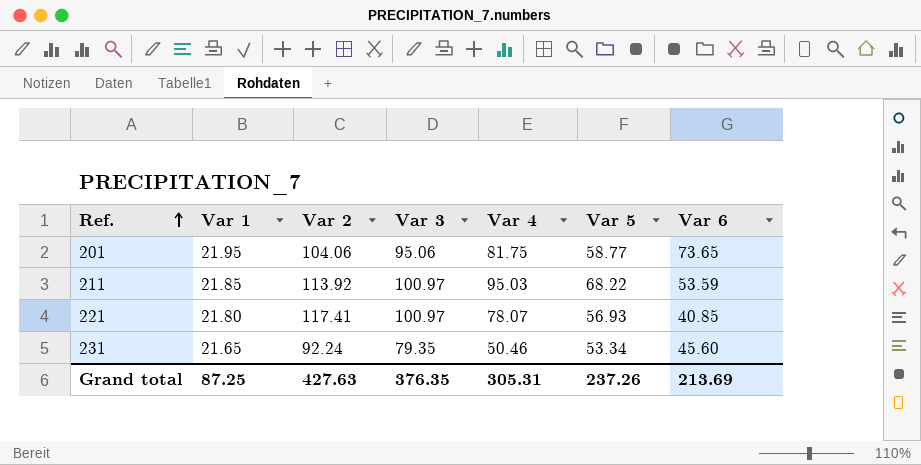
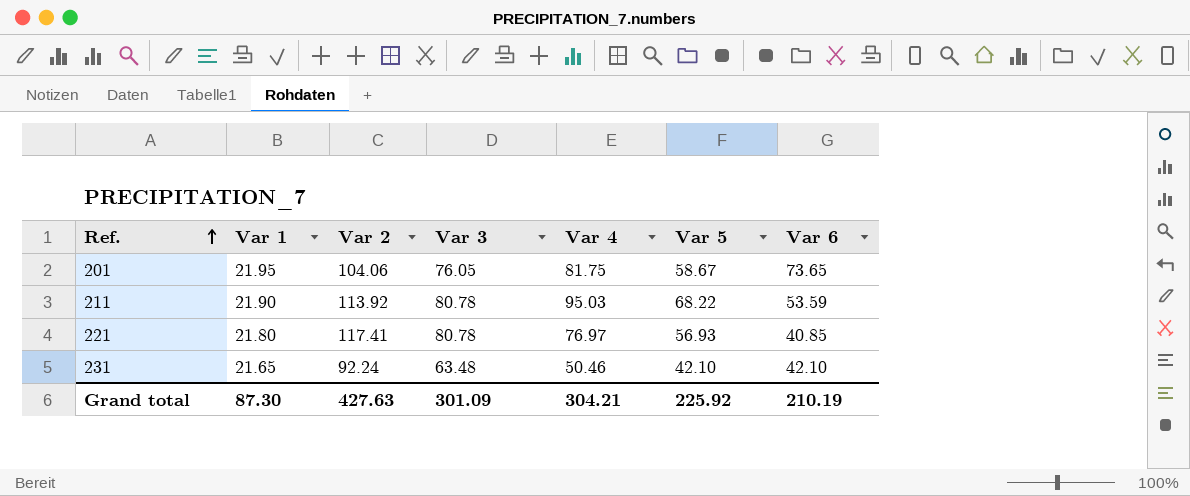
201 | Var 3: 95.06 -> 76.05
201 | Var 5: 58.77 -> 58.67
211 | Var 1: 21.85 -> 21.90
211 | Var 3: 100.97 -> 80.78
221 | Var 3: 100.97 -> 80.78
221 | Var 4: 78.07 -> 76.97
231 | Var 3: 79.35 -> 63.48
231 | Var 5: 53.34 -> 42.10
231 | Var 6: 45.60 -> 42.10
Grand total | Var 1: 87.25 -> 87.30
Grand total | Var 3: 376.35 -> 301.09
Grand total | Var 4: 305.31 -> 304.21
Grand total | Var 5: 237.26 -> 225.92
Grand total | Var 6: 213.69 -> 210.19

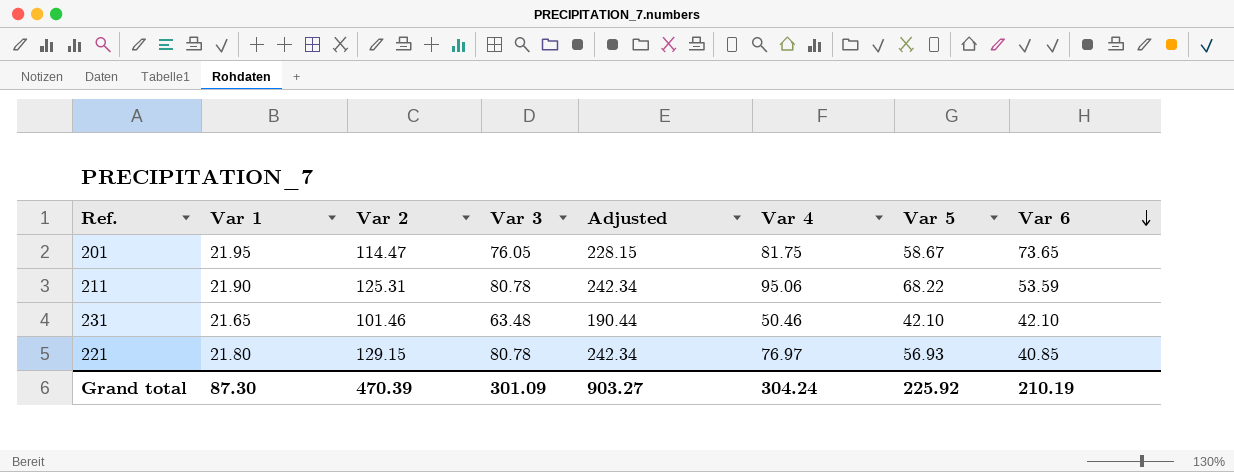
row order: Ref. ascending -> Var 6 descending
column Adjusted | formula: none -> [Var 3] * 3
201 | Var 2: 104.06 -> 114.47
211 | Var 2: 113.92 -> 125.31
211 | Var 4: 95.03 -> 95.06
231 | Var 2: 92.24 -> 101.46
221 | Var 2: 117.41 -> 129.15
Grand total | Var 2: 427.63 -> 470.39
Grand total | Var 4: 304.21 -> 304.24

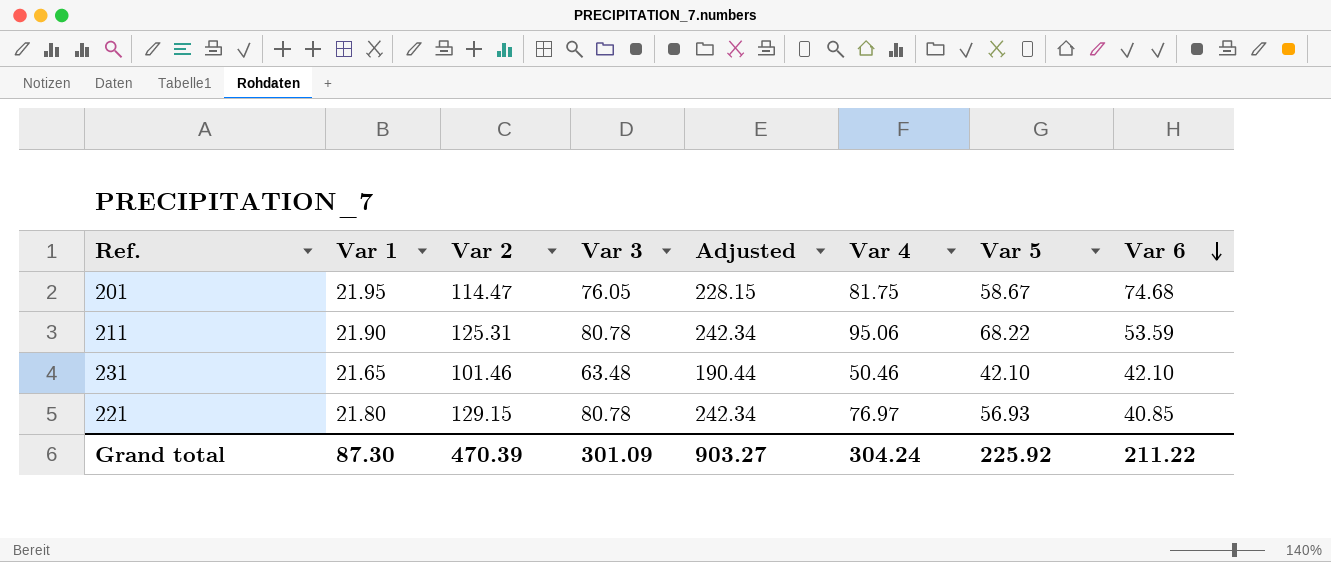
201 | Var 6: 73.65 -> 74.68
Grand total | Var 6: 210.19 -> 211.22

